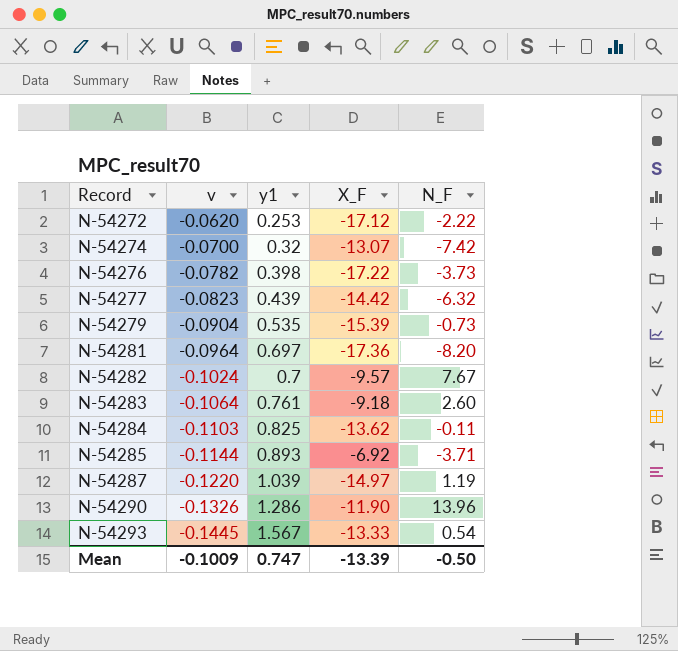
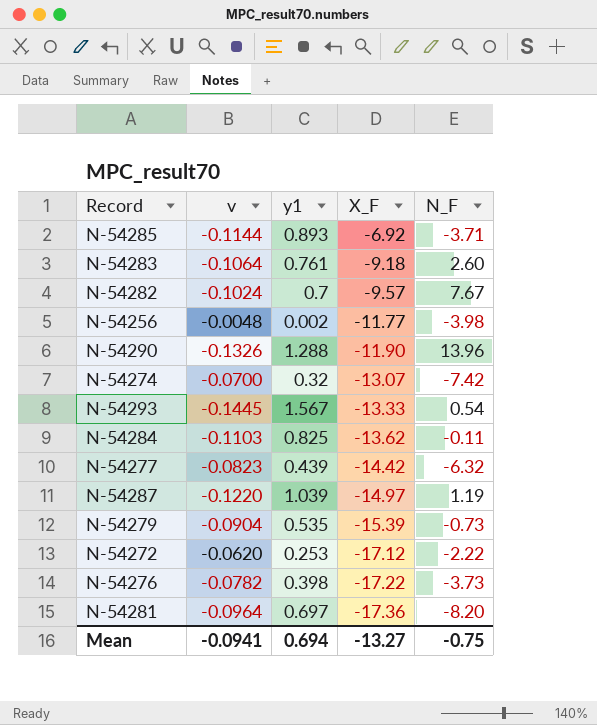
row order: Record ascending -> X_F descending
row N-54256: none -> -0.0048 | 0.002 | -11.77 | -3.98
N-54290 | y1: 1.286 -> 1.288
Mean | v: -0.1009 -> -0.0941
Mean | y1: 0.747 -> 0.694
Mean | X_F: -13.39 -> -13.27
Mean | N_F: -0.50 -> -0.75

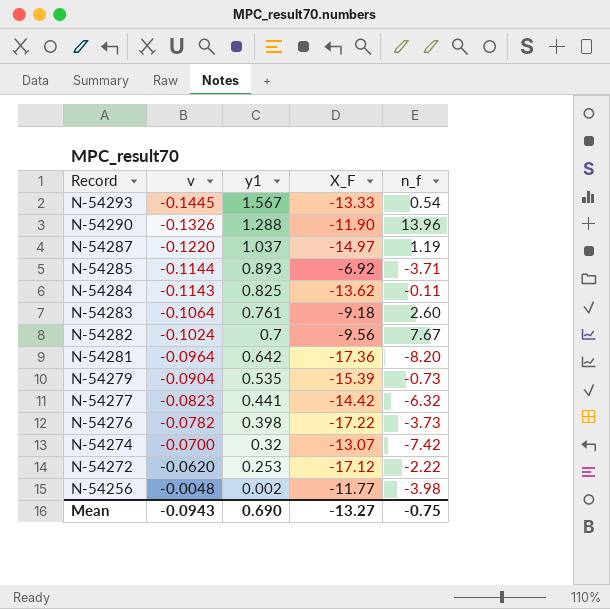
row order: X_F descending -> Record descending
column name: N_F -> n_f
N-54287 | y1: 1.039 -> 1.037
N-54284 | v: -0.1103 -> -0.1143
N-54282 | X_F: -9.57 -> -9.56
N-54281 | y1: 0.697 -> 0.642
N-54277 | y1: 0.439 -> 0.441
Mean | v: -0.0941 -> -0.0943
Mean | y1: 0.694 -> 0.690

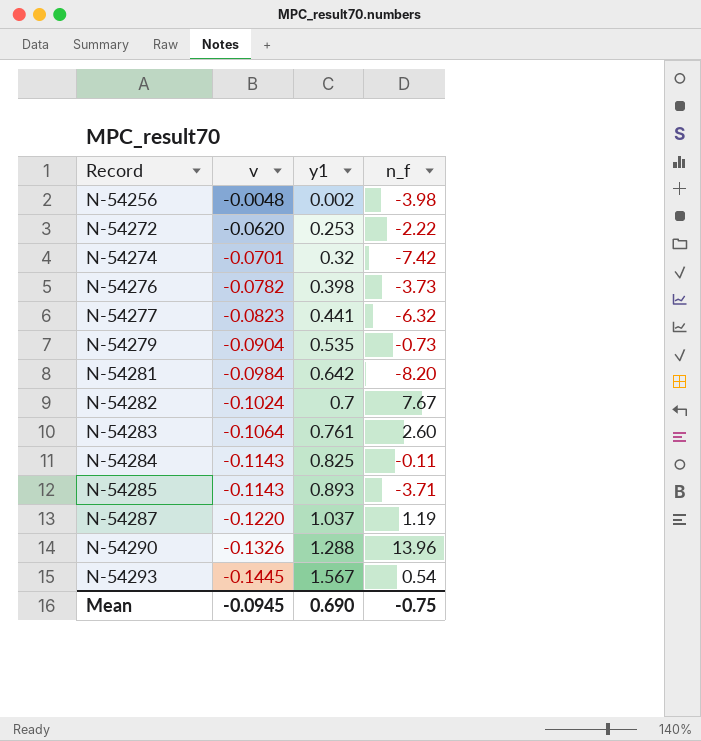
row order: Record descending -> Record ascending
column X_F | position: 4 -> none
N-54274 | v: -0.0700 -> -0.0701
N-54281 | v: -0.0964 -> -0.0984
N-54285 | v: -0.1144 -> -0.1143
Mean | v: -0.0943 -> -0.0945

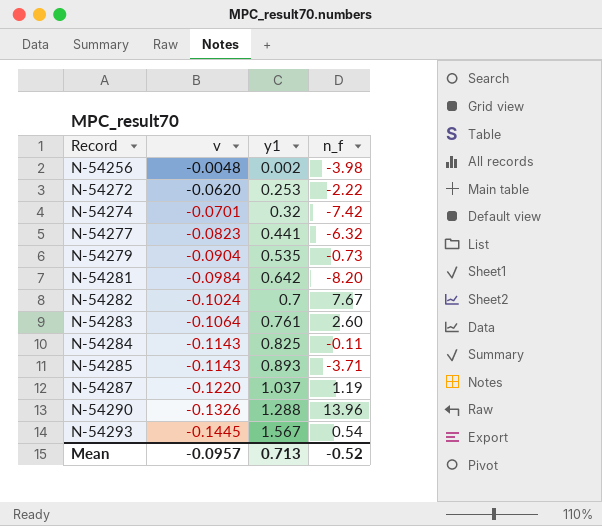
row N-54276: -0.0782 | 0.398 | -3.73 -> none
Mean | v: -0.0945 -> -0.0957
Mean | y1: 0.690 -> 0.713
Mean | n_f: -0.75 -> -0.52

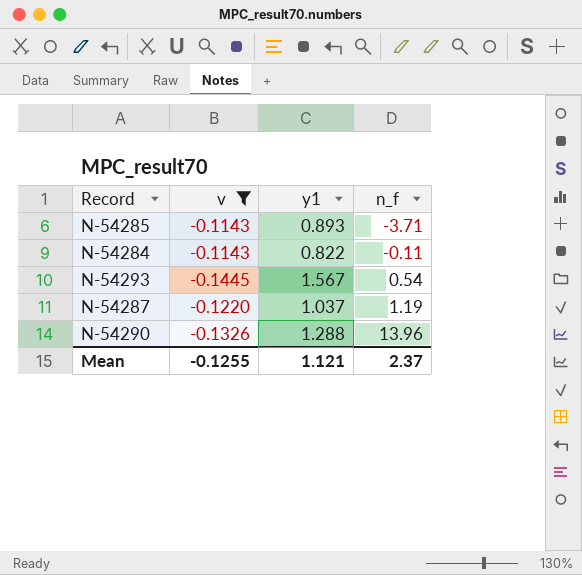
filter: none -> v <= -0.1143
row order: Record ascending -> n_f ascending
N-54284 | y1: 0.825 -> 0.822
Mean | v: -0.0957 -> -0.1255
Mean | y1: 0.713 -> 1.121
Mean | n_f: -0.52 -> 2.37

